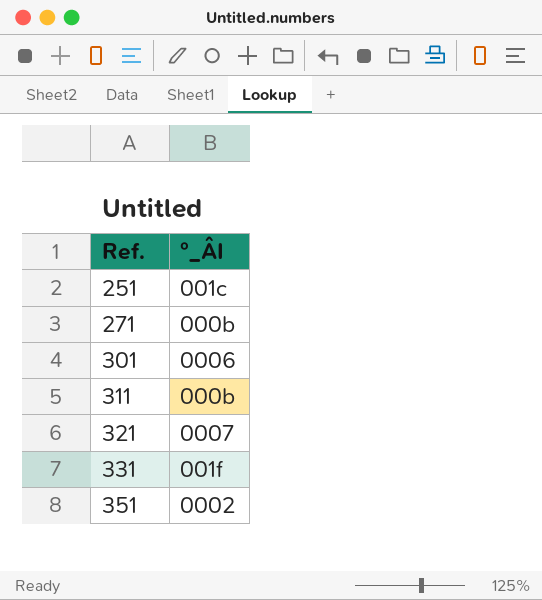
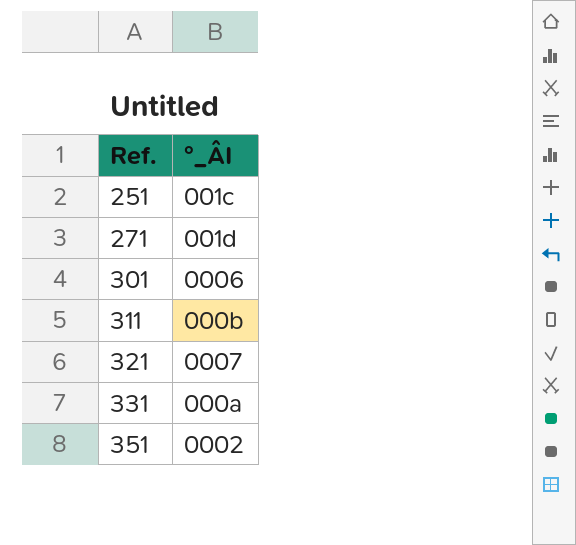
271 | °_ÂI: 000b -> 001d
331 | °_ÂI: 001f -> 000a

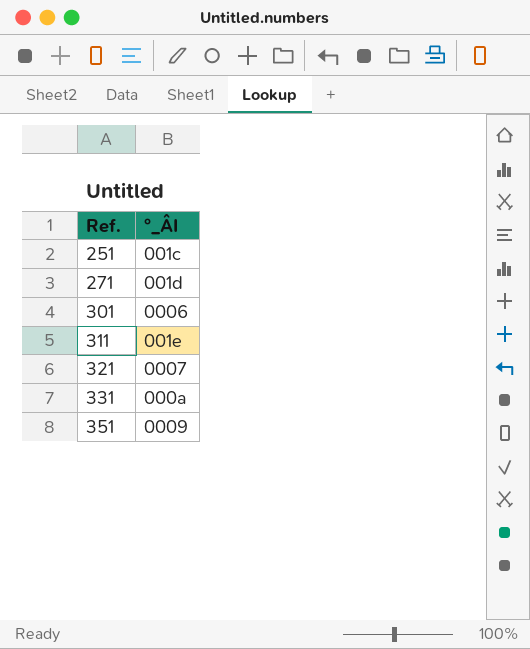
311 | °_ÂI: 000b -> 001e
351 | °_ÂI: 0002 -> 0009

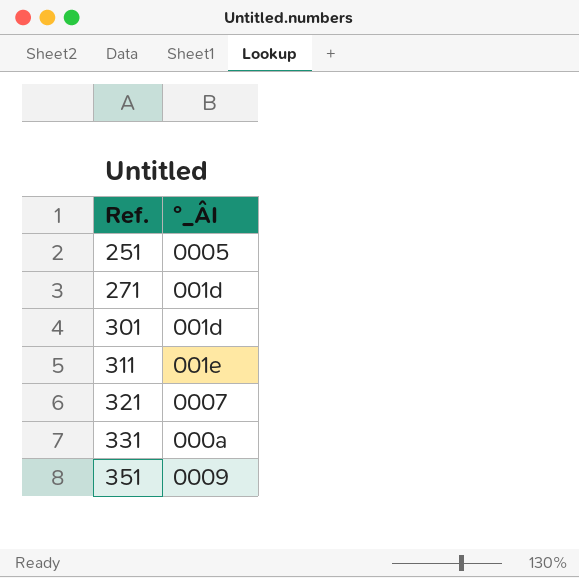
251 | °_ÂI: 001c -> 0005
301 | °_ÂI: 0006 -> 001d

